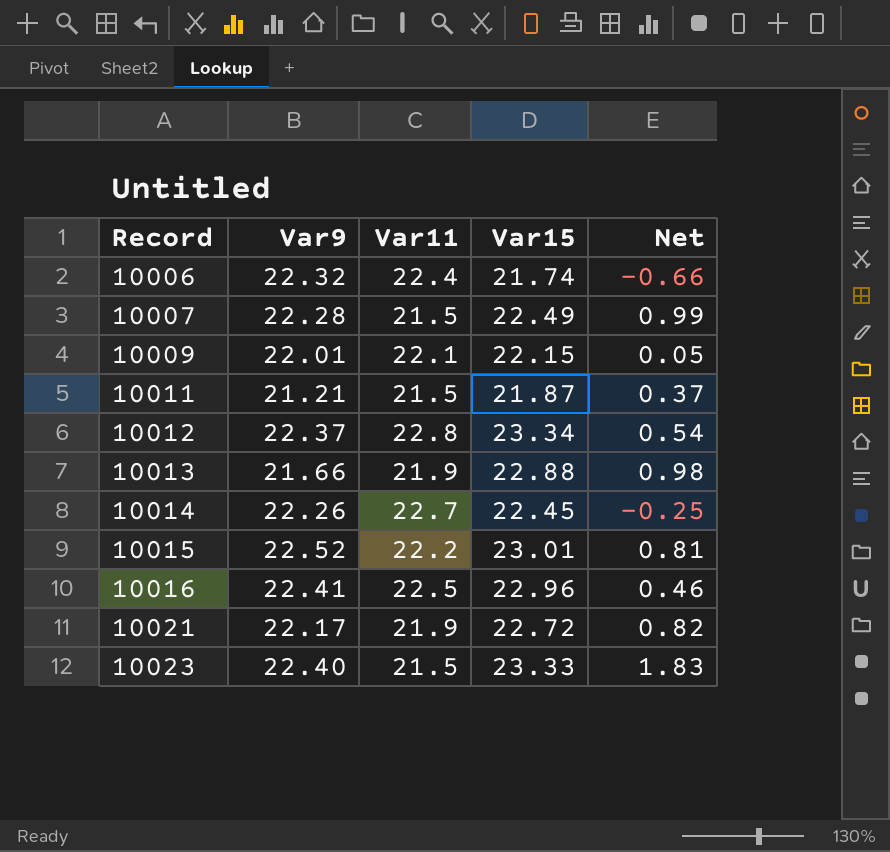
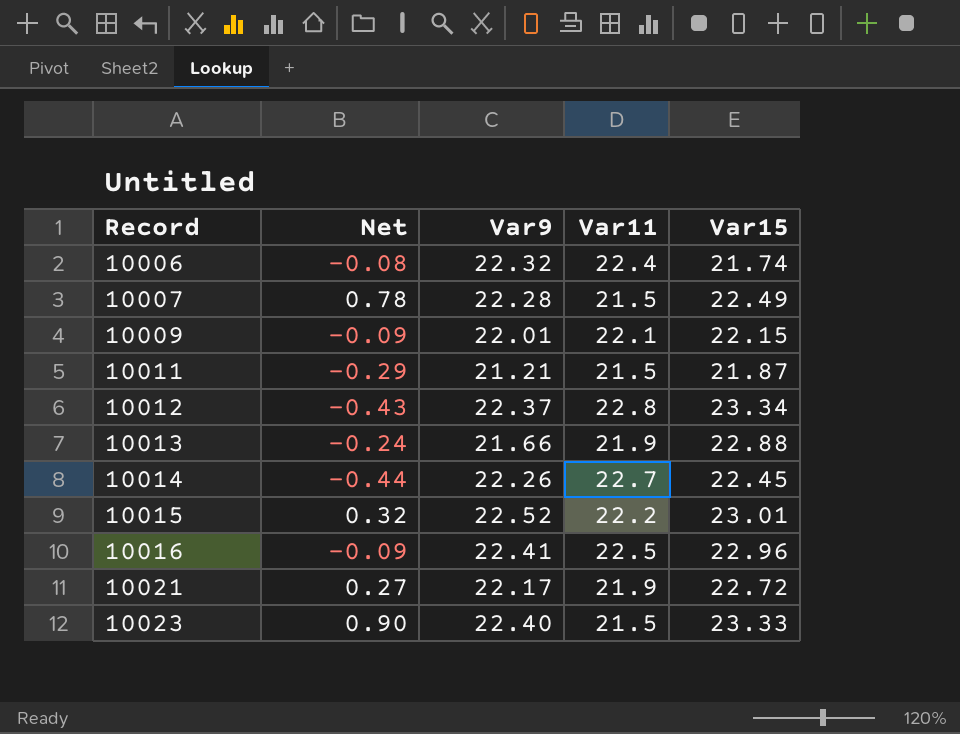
column Net | formula: [Var15] - [Var11] -> [Var9] - [Var11]
column Net | position: 5 -> 2

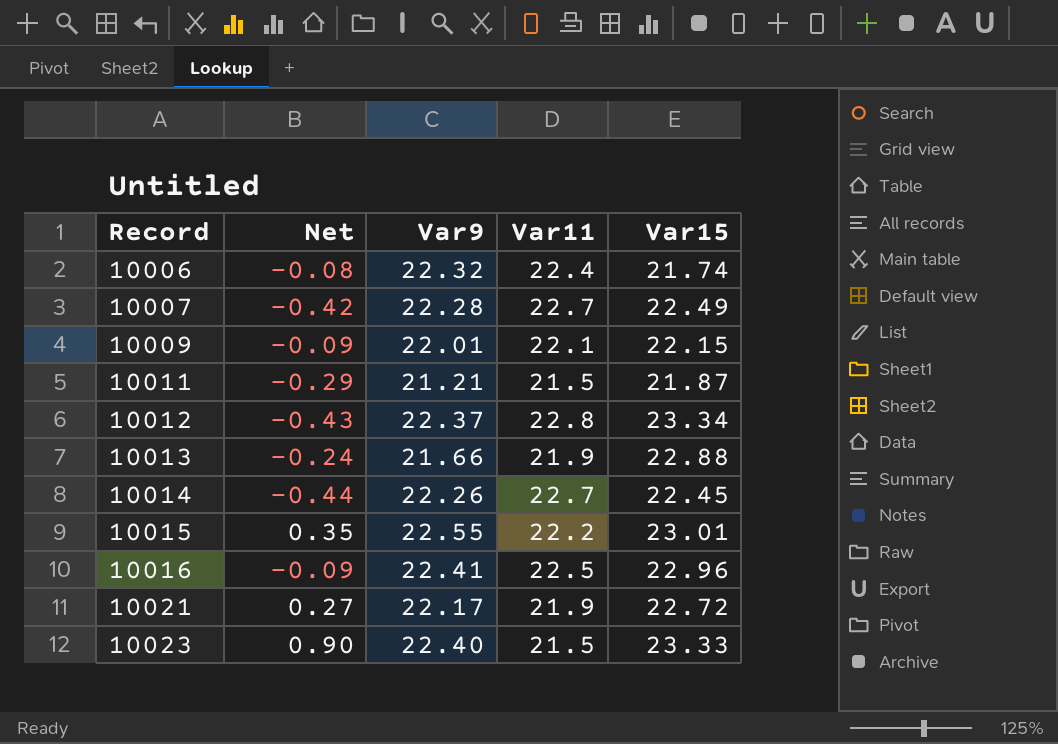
10007 | Net: 0.78 -> -0.42
10007 | Var11: 21.5 -> 22.7
10015 | Net: 0.32 -> 0.35
10015 | Var9: 22.52 -> 22.55

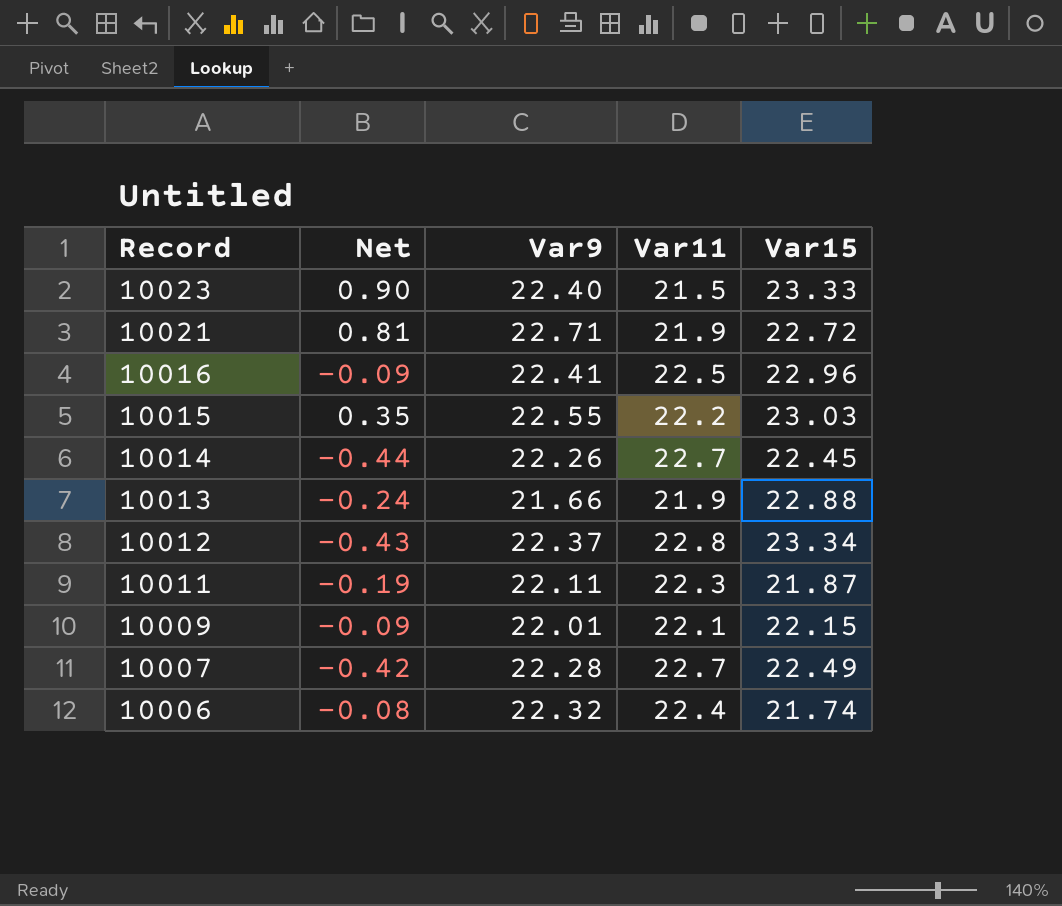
row order: Record ascending -> Record descending
10021 | Net: 0.27 -> 0.81
10021 | Var9: 22.17 -> 22.71
10015 | Var15: 23.01 -> 23.03
10011 | Net: -0.29 -> -0.19
10011 | Var9: 21.21 -> 22.11
10011 | Var11: 21.5 -> 22.3

